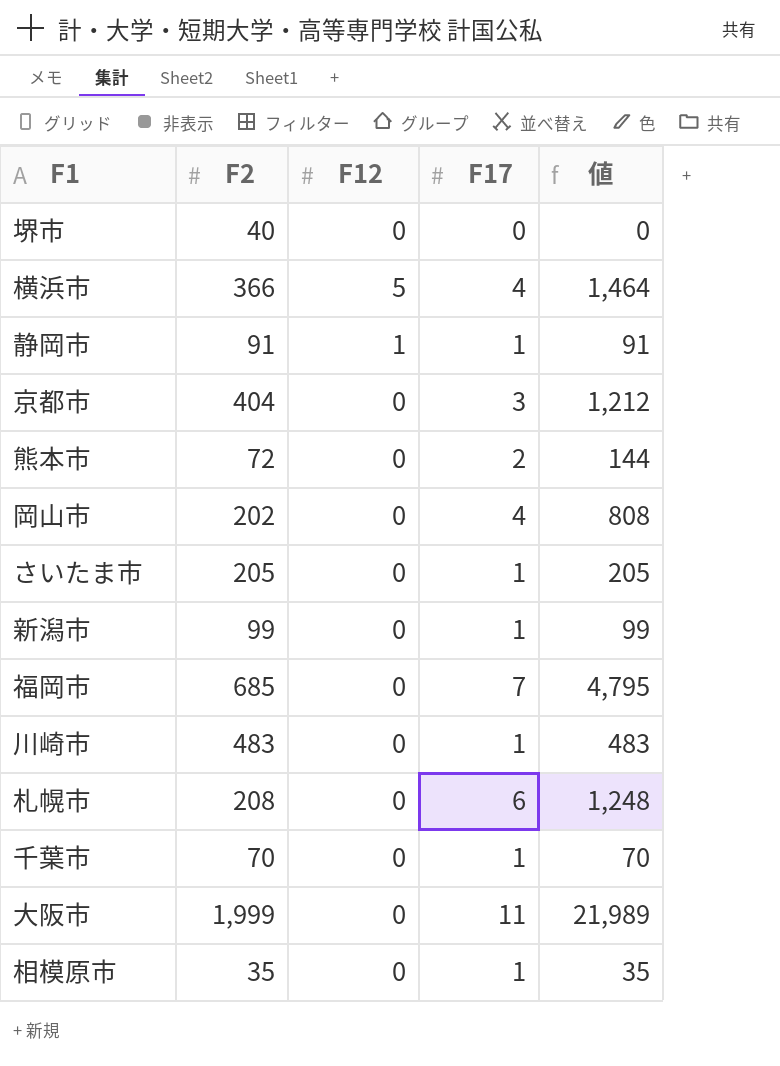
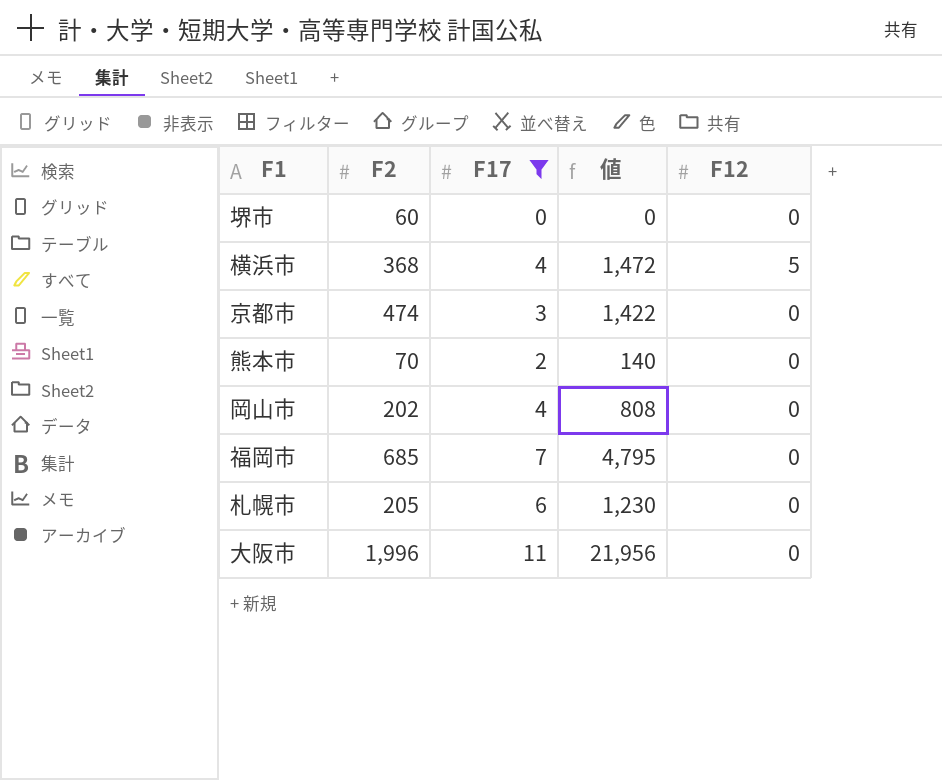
filter: none -> F17 != 1
column F12 | position: 3 -> 5
堺市 | F2: 40 -> 60
横浜市 | F2: 366 -> 368
横浜市 | 値: 1,464 -> 1,472
京都市 | F2: 404 -> 474
京都市 | 値: 1,212 -> 1,422
熊本市 | F2: 72 -> 70
熊本市 | 値: 144 -> 140
札幌市 | F2: 208 -> 205
札幌市 | 値: 1,248 -> 1,230
大阪市 | F2: 1,999 -> 1,996
大阪市 | 値: 21,989 -> 21,956

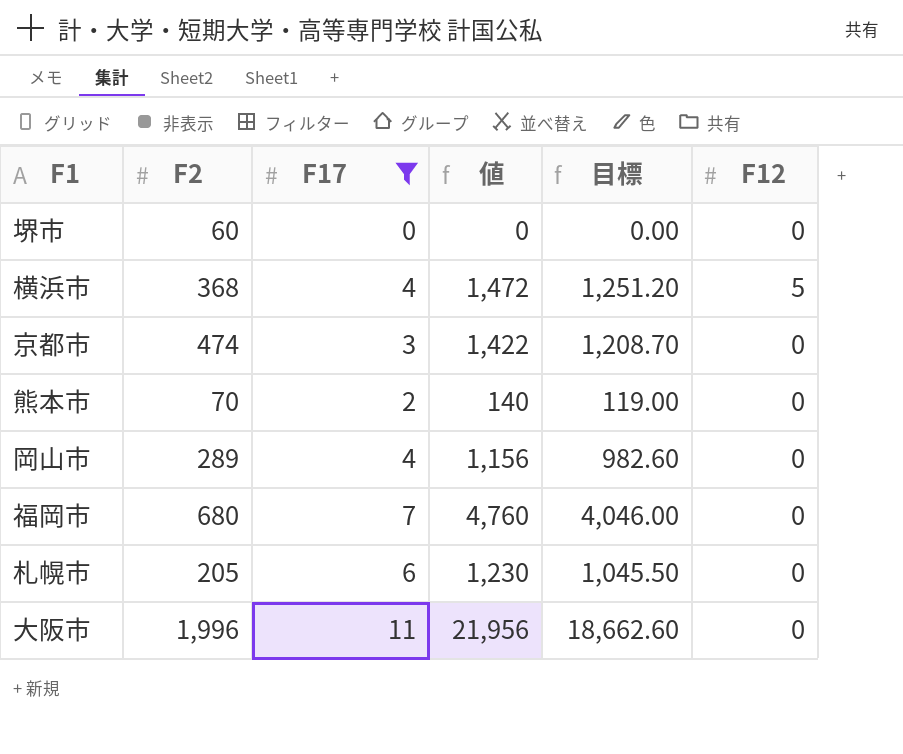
column 目標 | formula: none -> [値] * 0.85
岡山市 | F2: 202 -> 289
岡山市 | 値: 808 -> 1,156
福岡市 | F2: 685 -> 680
福岡市 | 値: 4,795 -> 4,760

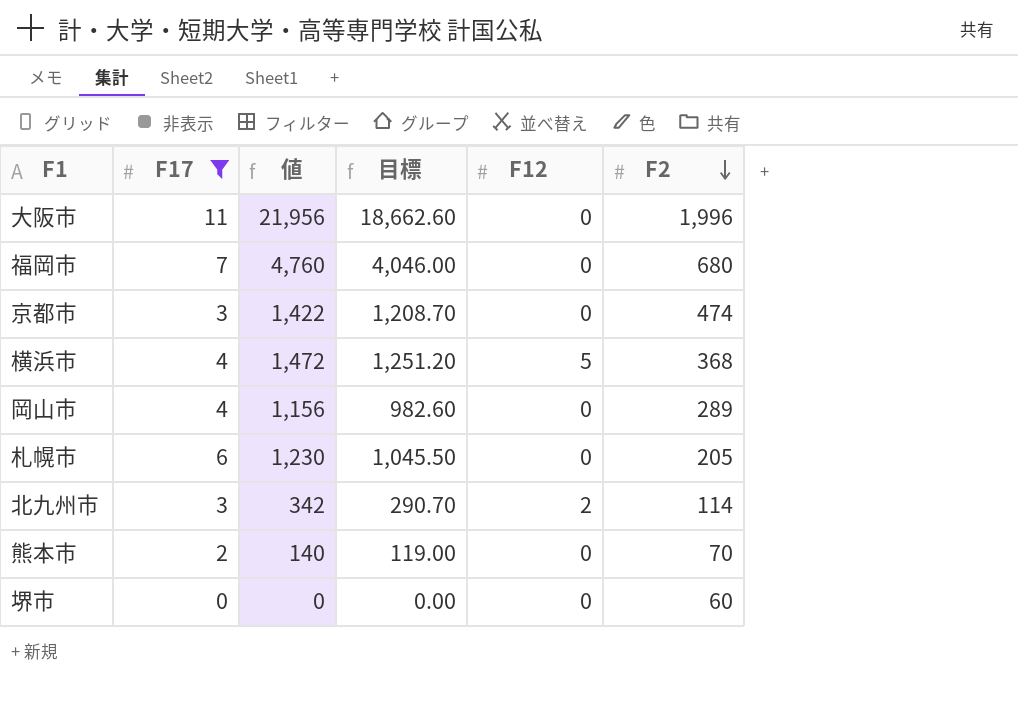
row order: none -> F2 descending
column F2 | position: 2 -> 6
row 北九州市: none -> 3 | 342 | 290.70 | 2 | 114

